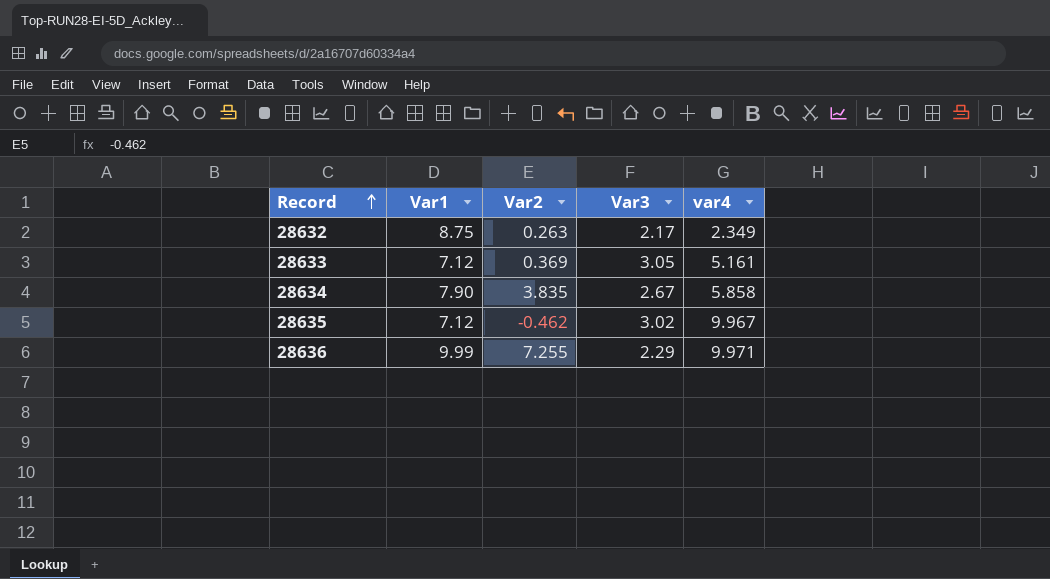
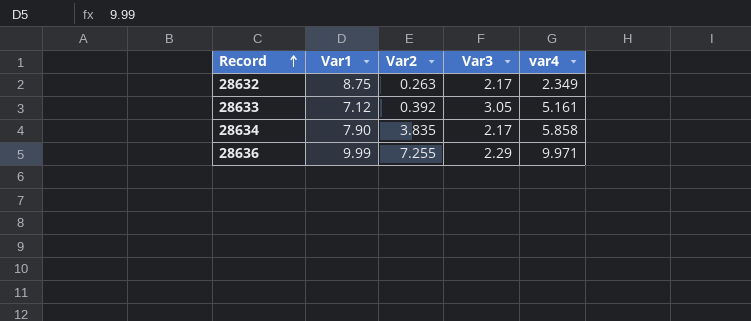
row 28635: 7.12 | -0.462 | 3.02 | 9.967 -> none
28633 | Var2: 0.369 -> 0.392
28634 | Var3: 2.67 -> 2.17

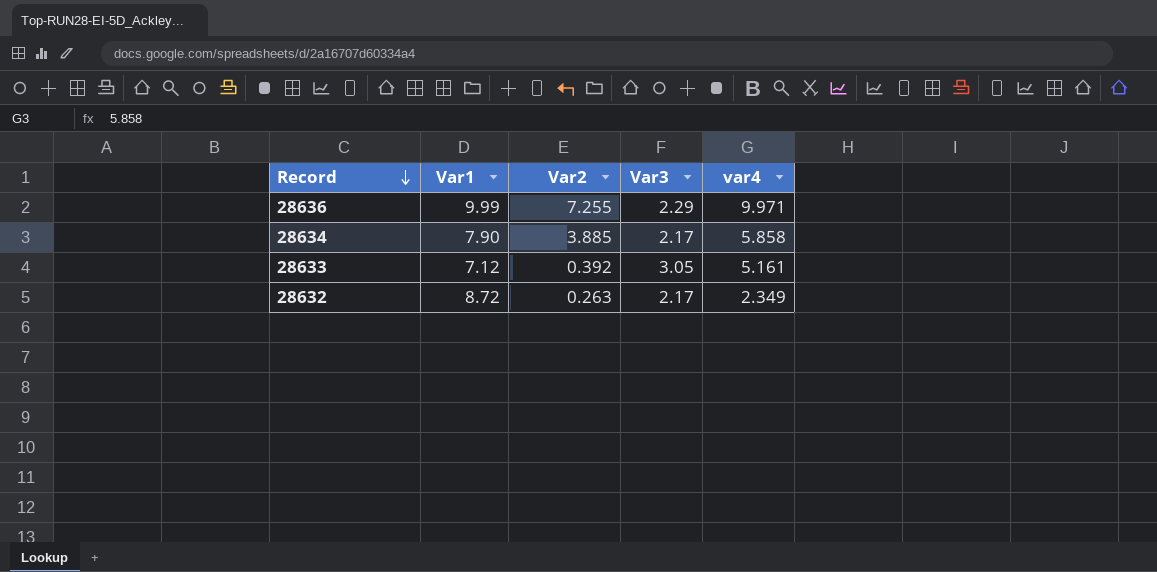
row order: Record ascending -> Record descending
28634 | Var2: 3.835 -> 3.885
28632 | Var1: 8.75 -> 8.72

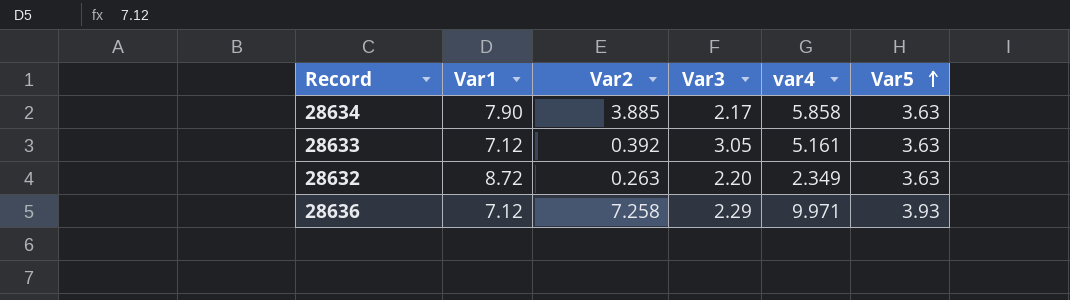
row order: Record descending -> Var5 ascending
column Var5 | position: none -> 6
28632 | Var3: 2.17 -> 2.20
28636 | Var1: 9.99 -> 7.12
28636 | Var2: 7.255 -> 7.258

